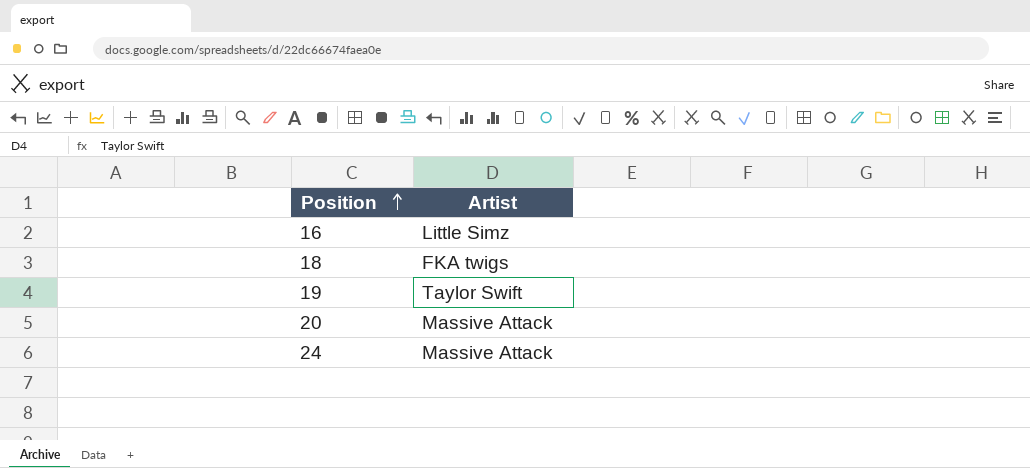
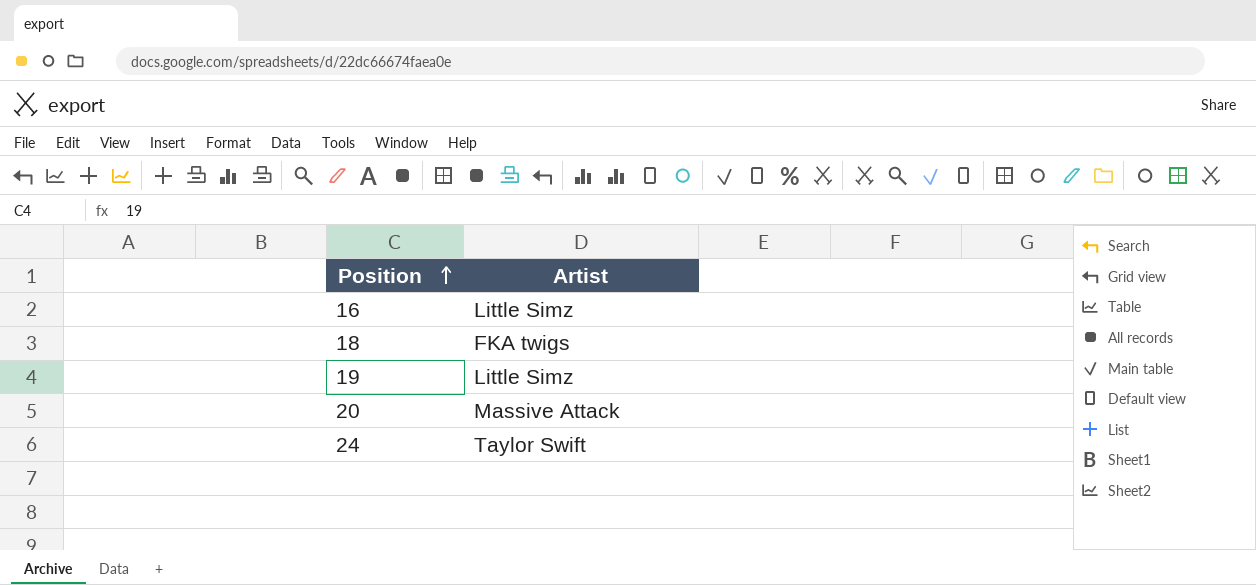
19 | Artist: Taylor Swift -> Little Simz
24 | Artist: Massive Attack -> Taylor Swift

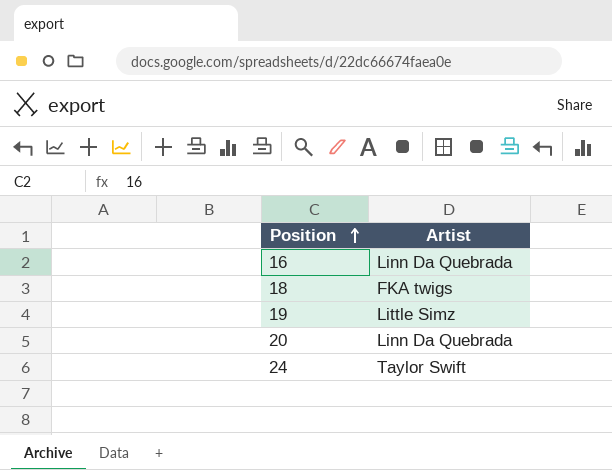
16 | Artist: Little Simz -> Linn Da Quebrada
20 | Artist: Massive Attack -> Linn Da Quebrada

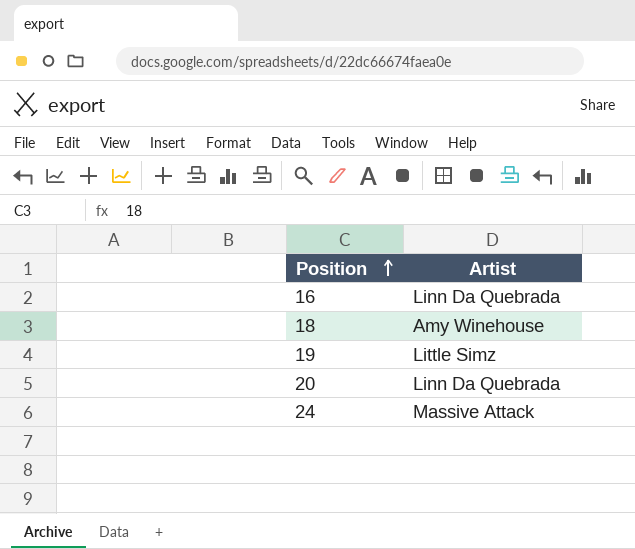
18 | Artist: FKA twigs -> Amy Winehouse
24 | Artist: Taylor Swift -> Massive Attack

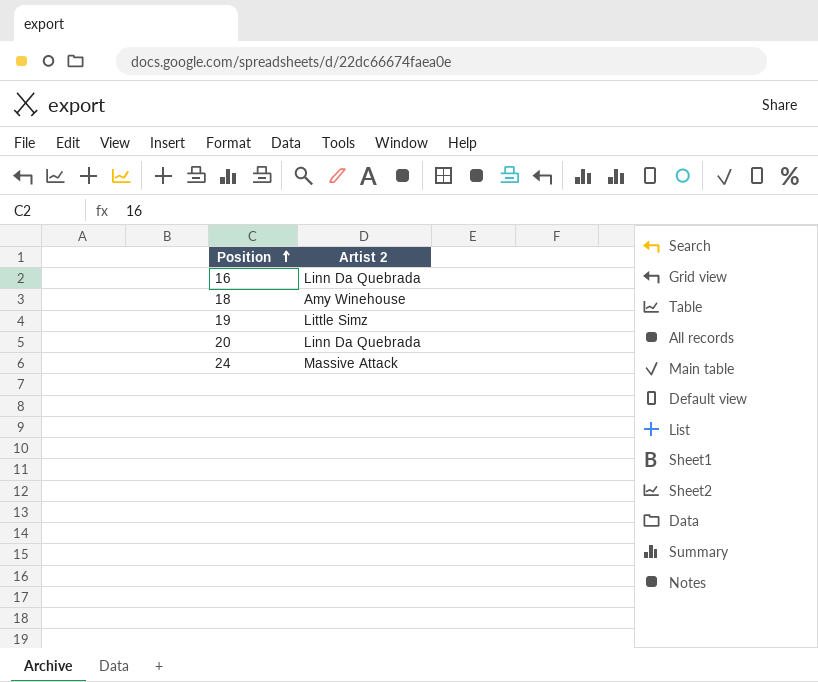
column name: Artist -> Artist 2

